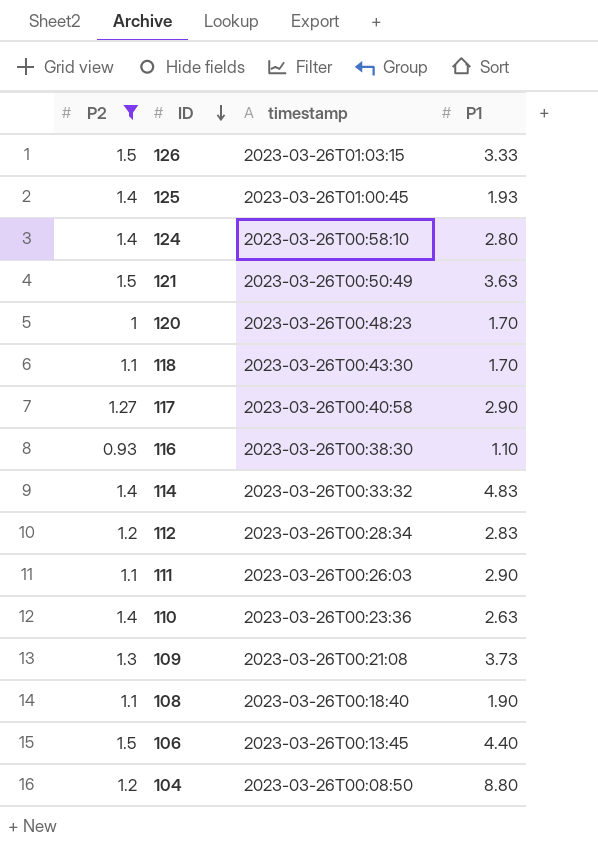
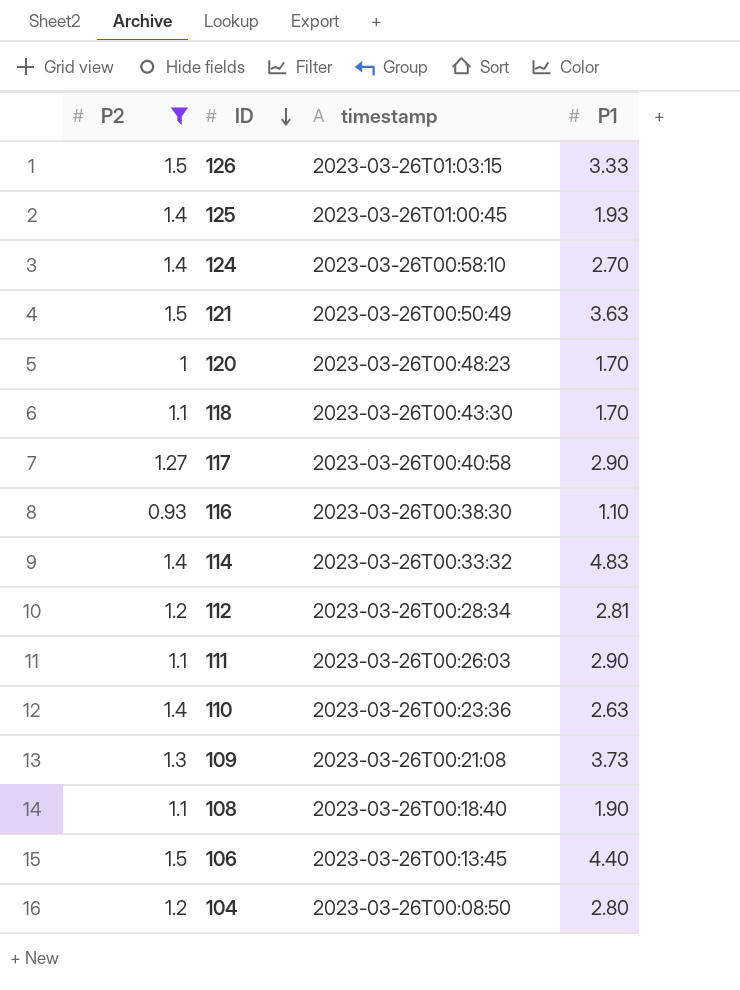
124 | P1: 2.80 -> 2.70
112 | P1: 2.83 -> 2.81
104 | P1: 8.80 -> 2.80

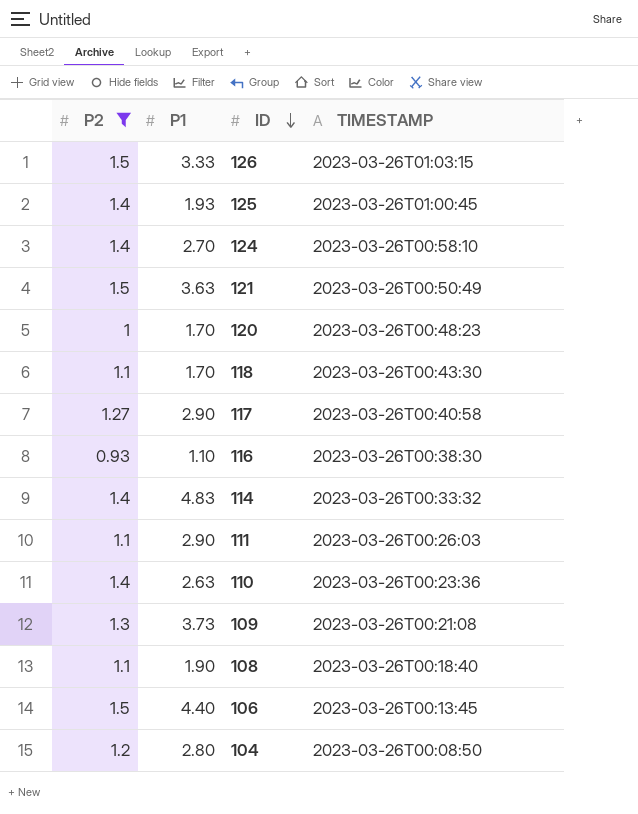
column P1 | position: 4 -> 2
column name: timestamp -> TIMESTAMP
row 112: 1.2 | 2023-03-26T00:28:34 | 2.81 -> none

